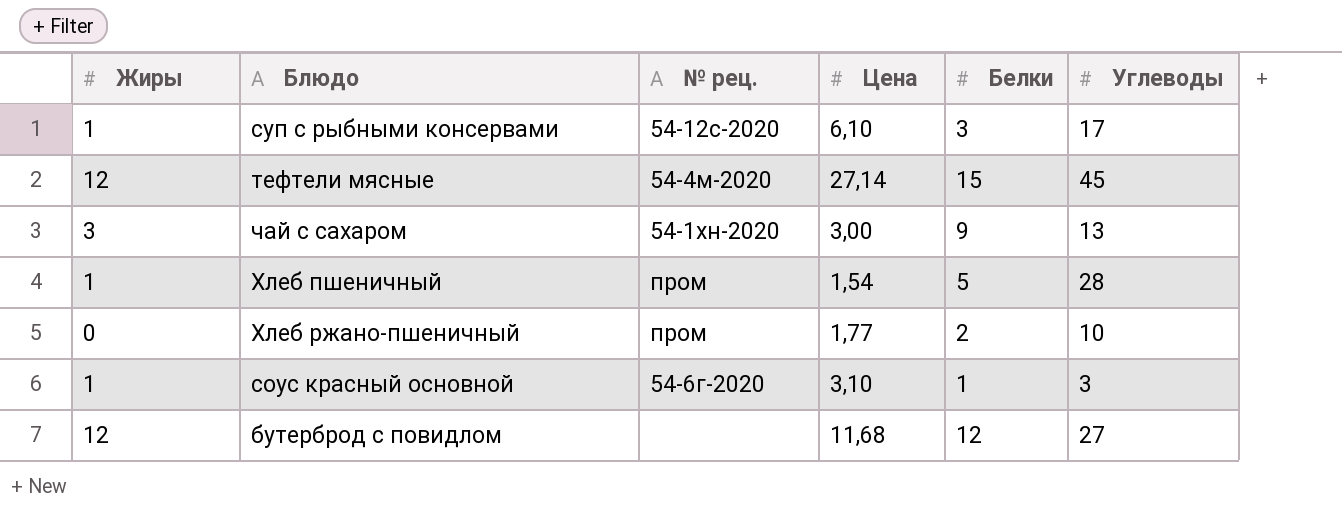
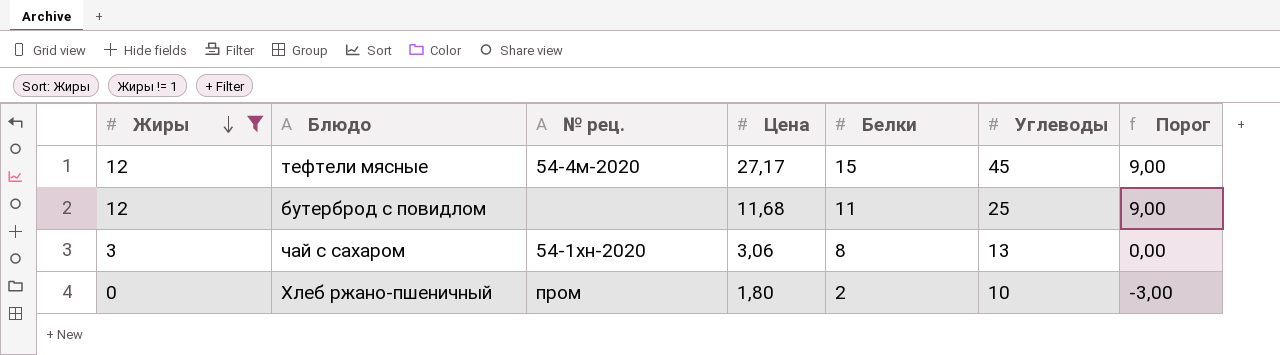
filter: none -> Жиры != 1
row order: none -> Жиры descending
column Порог | formula: none -> [Жиры] - 3
тефтели мясные | Цена: 27,14 -> 27,17
бутерброд с повидлом | Белки: 12 -> 11
бутерброд с повидлом | Углеводы: 27 -> 25
чай с сахаром | Цена: 3,00 -> 3,06
чай с сахаром | Белки: 9 -> 8
Хлеб ржано-пшеничный | Цена: 1,77 -> 1,80

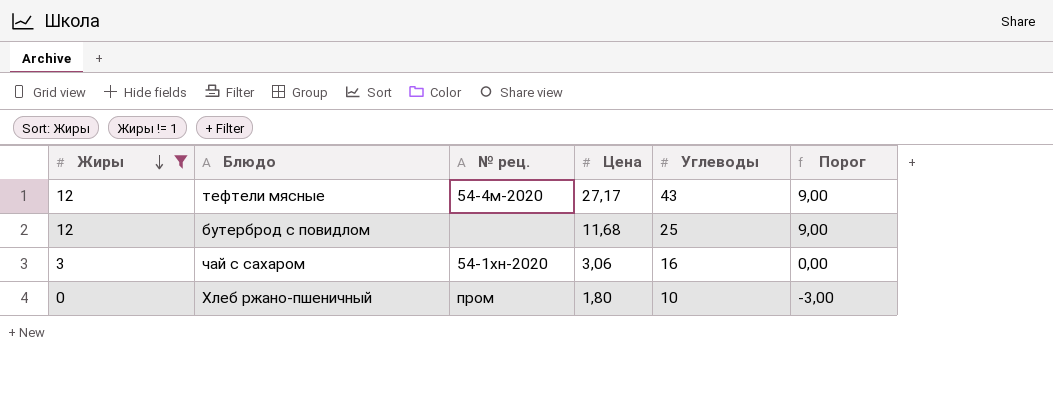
column Белки | position: 5 -> none
тефтели мясные | Углеводы: 45 -> 43
чай с сахаром | Углеводы: 13 -> 16

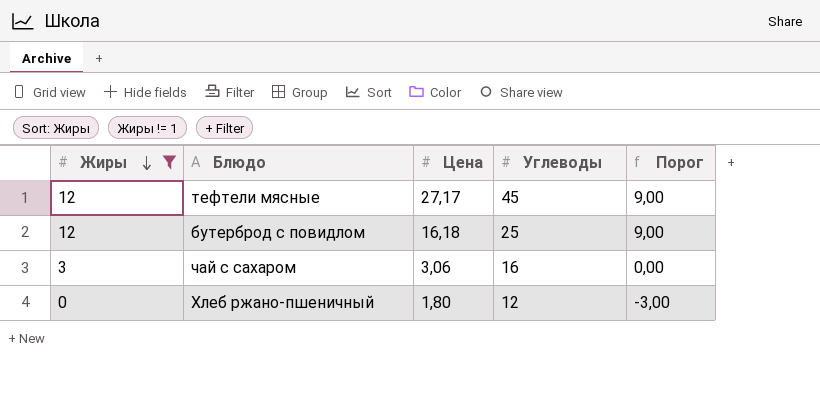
column № рец. | position: 3 -> none
тефтели мясные | Углеводы: 43 -> 45
бутерброд с повидлом | Цена: 11,68 -> 16,18
Хлеб ржано-пшеничный | Углеводы: 10 -> 12

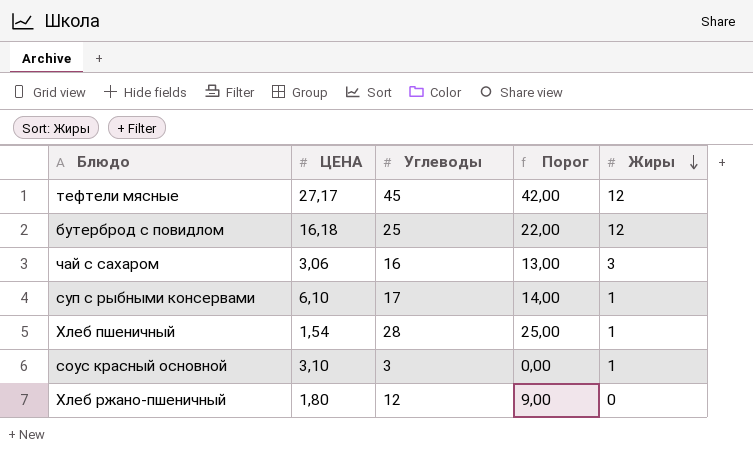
filter: Жиры != 1 -> none
column name: Цена -> ЦЕНА
column Порог | formula: [Жиры] - 3 -> [Углеводы] - 3
column Жиры | position: 1 -> 5

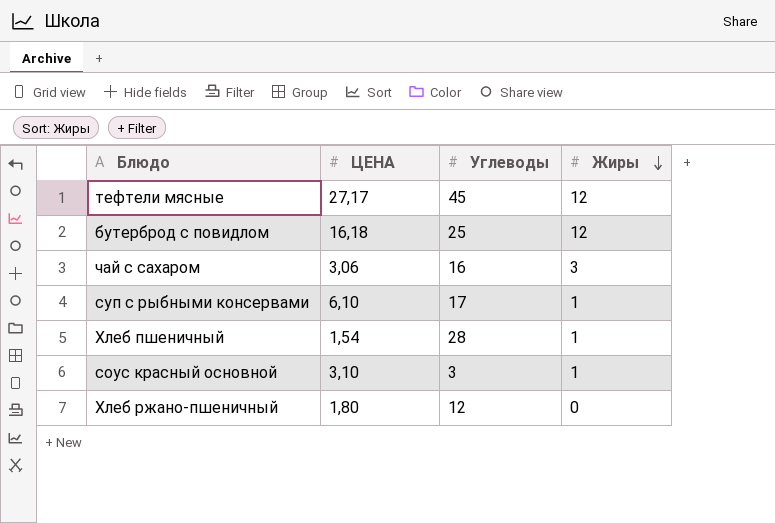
column Порог | formula: [Углеводы] - 3 -> none

